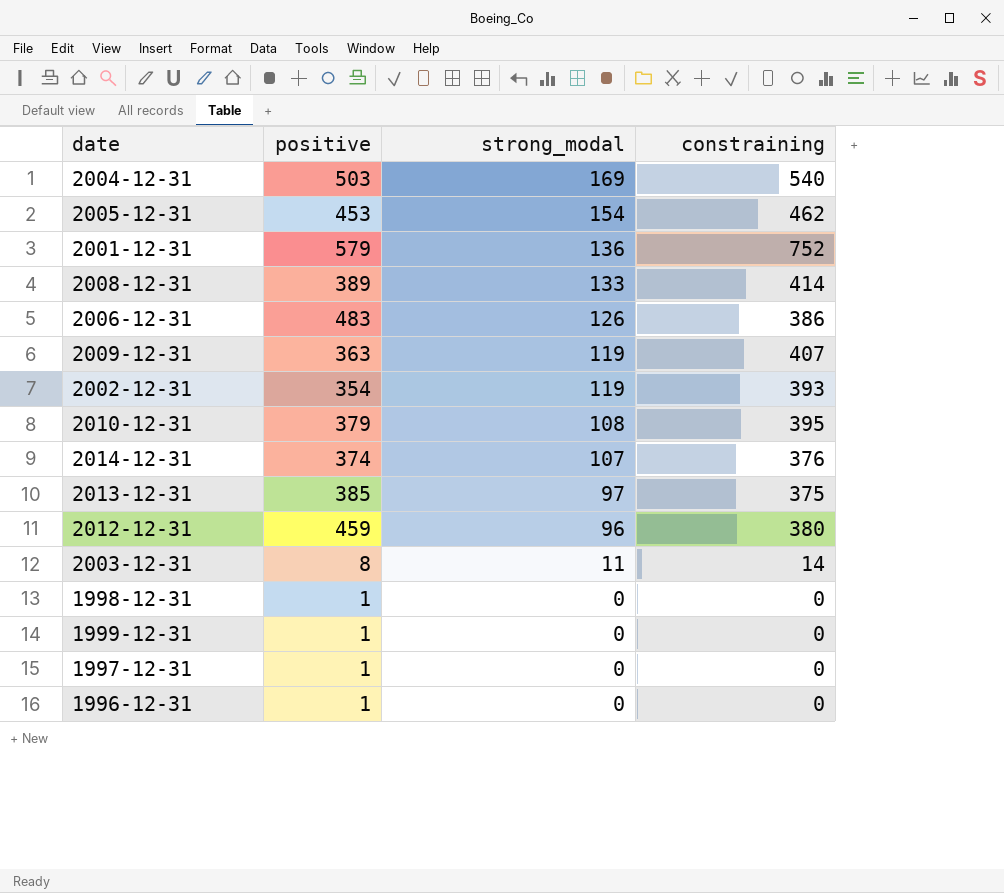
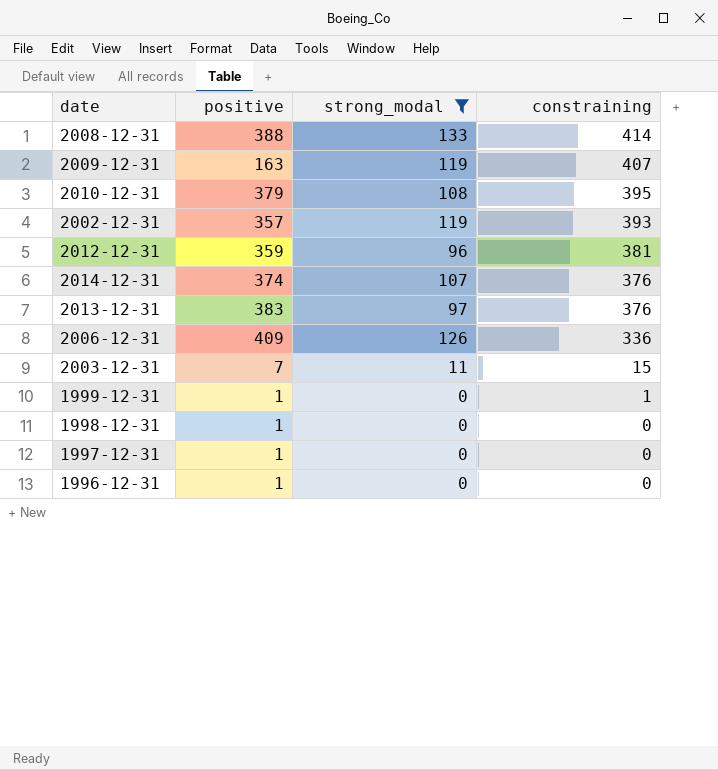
filter: none -> strong_modal <= 133
row order: strong_modal descending -> constraining descending
2008-12-31 | positive: 389 -> 388
2009-12-31 | positive: 363 -> 163
2002-12-31 | positive: 354 -> 357
2012-12-31 | positive: 459 -> 359
2012-12-31 | constraining: 380 -> 381
2013-12-31 | positive: 385 -> 383
2013-12-31 | constraining: 375 -> 376
2006-12-31 | positive: 483 -> 409
2006-12-31 | constraining: 386 -> 336
2003-12-31 | positive: 8 -> 7
2003-12-31 | constraining: 14 -> 15
1999-12-31 | constraining: 0 -> 1

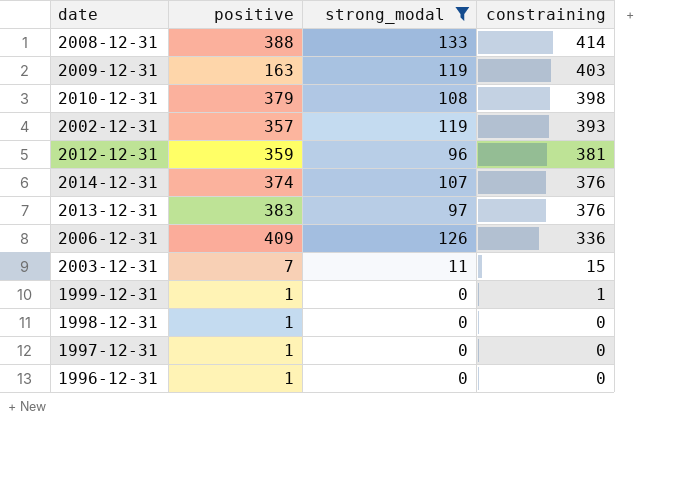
2009-12-31 | constraining: 407 -> 403
2010-12-31 | constraining: 395 -> 398

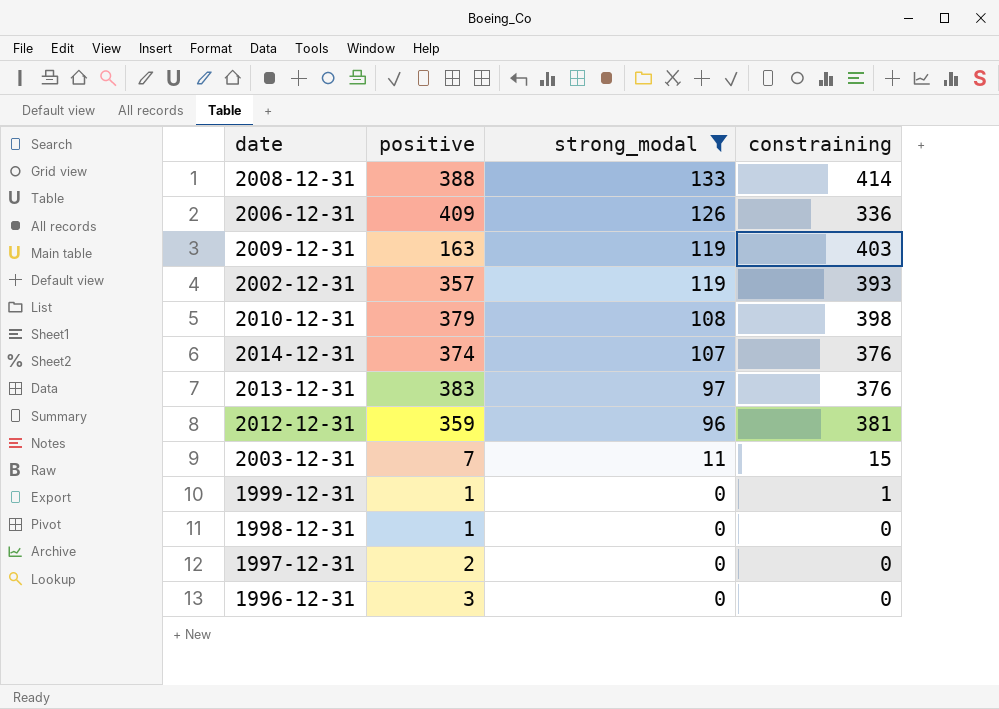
row order: constraining descending -> strong_modal descending
1997-12-31 | positive: 1 -> 2
1996-12-31 | positive: 1 -> 3

